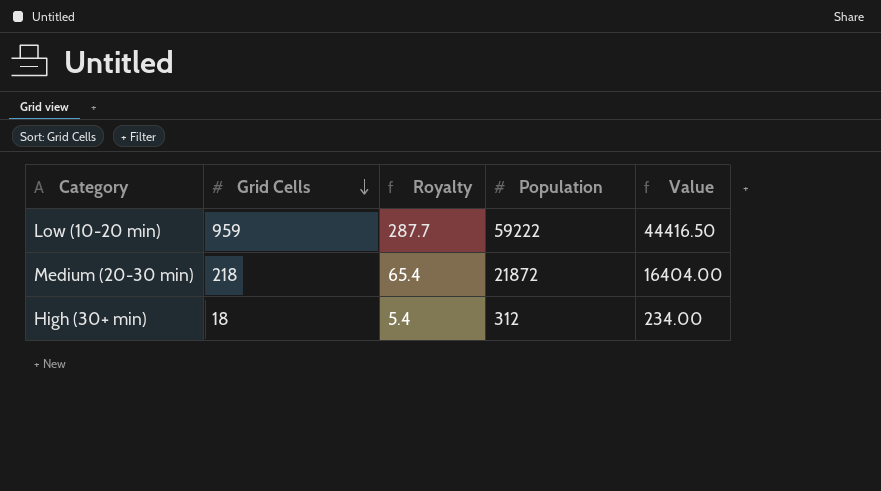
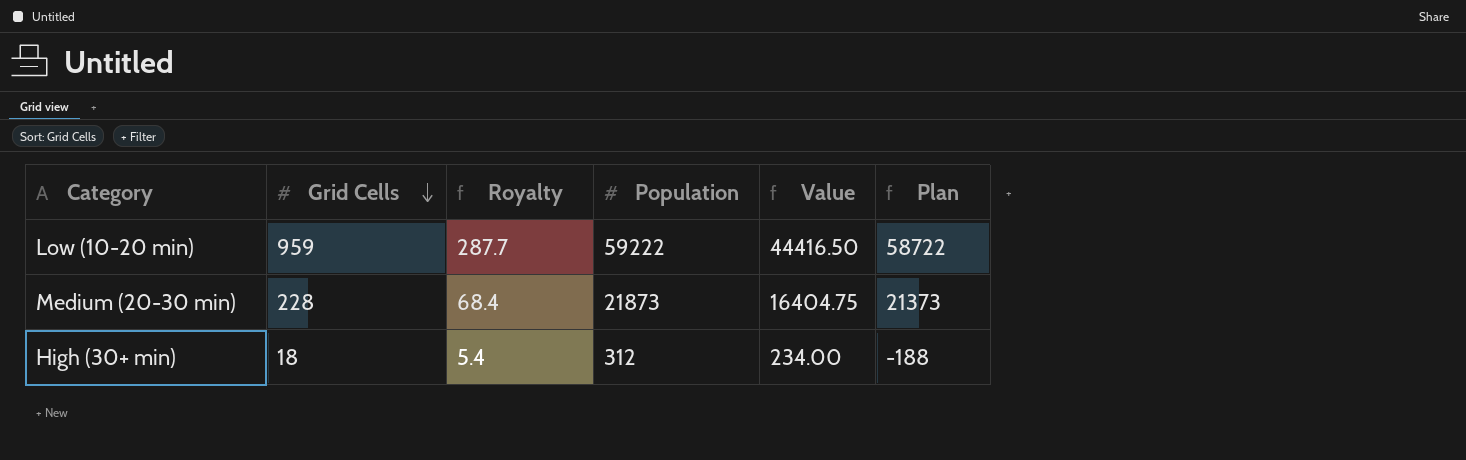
column Plan | formula: none -> [Population] - 500
Medium (20-30 min) | Grid Cells: 218 -> 228
Medium (20-30 min) | Royalty: 65.4 -> 68.4
Medium (20-30 min) | Population: 21872 -> 21873
Medium (20-30 min) | Value: 16404.00 -> 16404.75

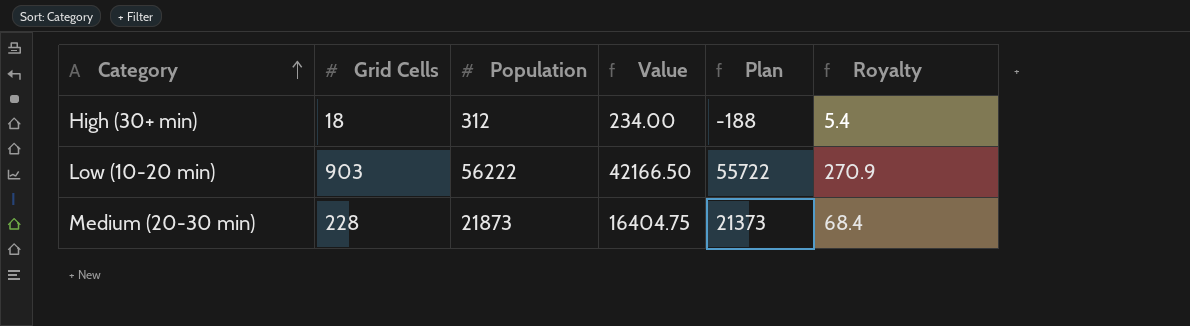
row order: Grid Cells descending -> Category ascending
column Royalty | position: 3 -> 6
Low (10-20 min) | Grid Cells: 959 -> 903
Low (10-20 min) | Population: 59222 -> 56222
Low (10-20 min) | Value: 44416.50 -> 42166.50
Low (10-20 min) | Plan: 58722 -> 55722
Low (10-20 min) | Royalty: 287.7 -> 270.9

